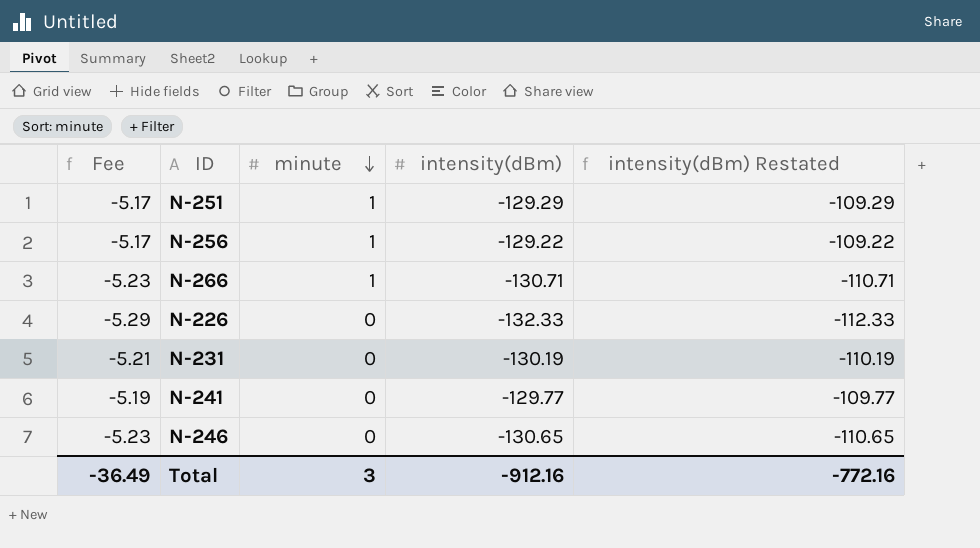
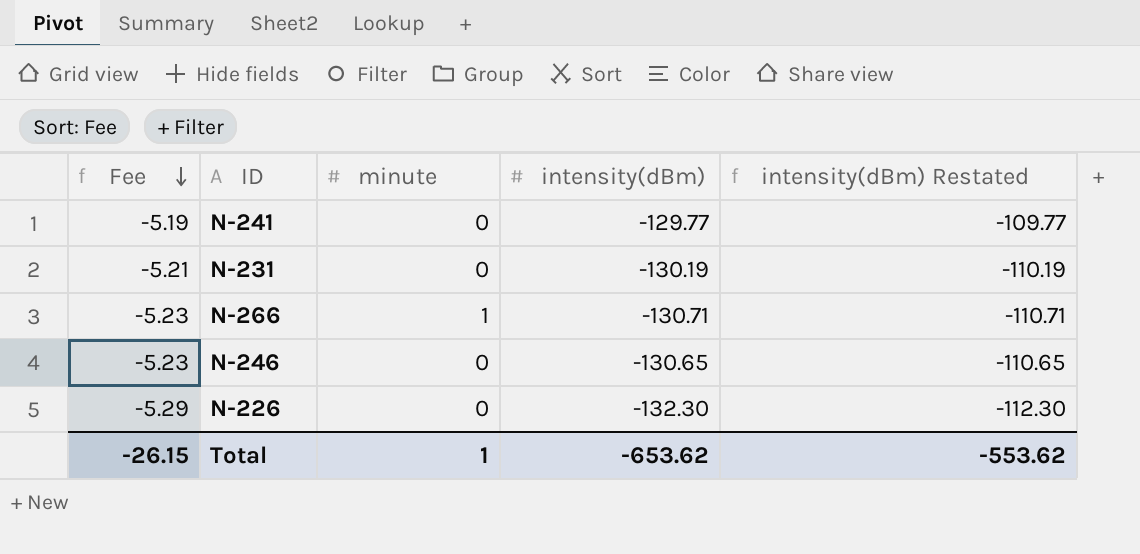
row order: minute descending -> Fee descending
row N-251: -5.17 | 1 | -129.29 | -109.29 -> none
row N-256: -5.17 | 1 | -129.22 | -109.22 -> none
N-226 | intensity(dBm): -132.33 -> -132.30
N-226 | intensity(dBm) Restated: -112.33 -> -112.30
Total | Fee: -36.49 -> -26.15
Total | minute: 3 -> 1
Total | intensity(dBm): -912.16 -> -653.62
Total | intensity(dBm) Restated: -772.16 -> -553.62

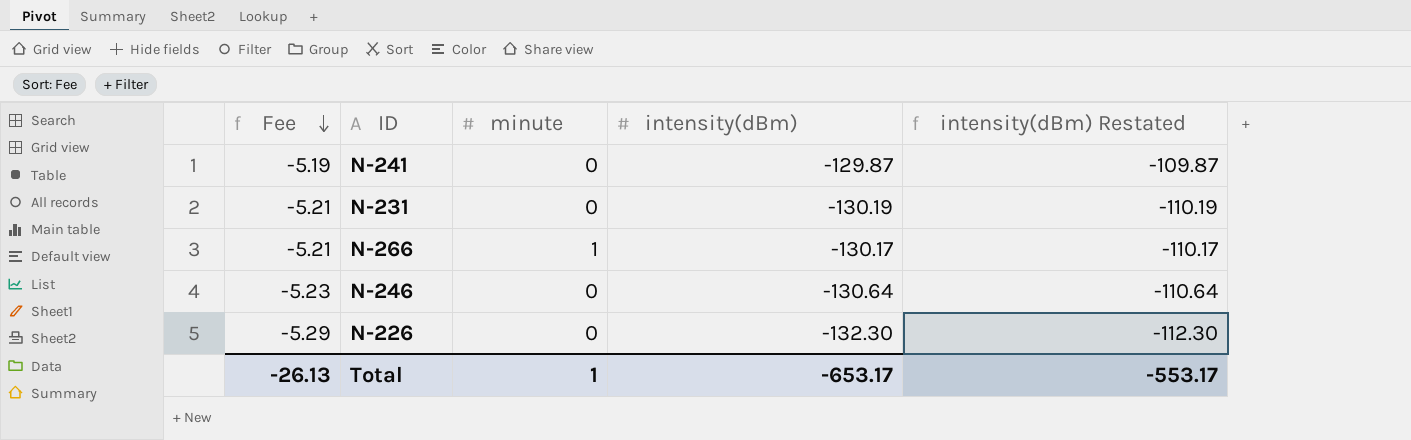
N-241 | intensity(dBm): -129.77 -> -129.87
N-241 | intensity(dBm) Restated: -109.77 -> -109.87
N-266 | Fee: -5.23 -> -5.21
N-266 | intensity(dBm): -130.71 -> -130.17
N-266 | intensity(dBm) Restated: -110.71 -> -110.17
N-246 | intensity(dBm): -130.65 -> -130.64
N-246 | intensity(dBm) Restated: -110.65 -> -110.64
Total | Fee: -26.15 -> -26.13
Total | intensity(dBm): -653.62 -> -653.17
Total | intensity(dBm) Restated: -553.62 -> -553.17

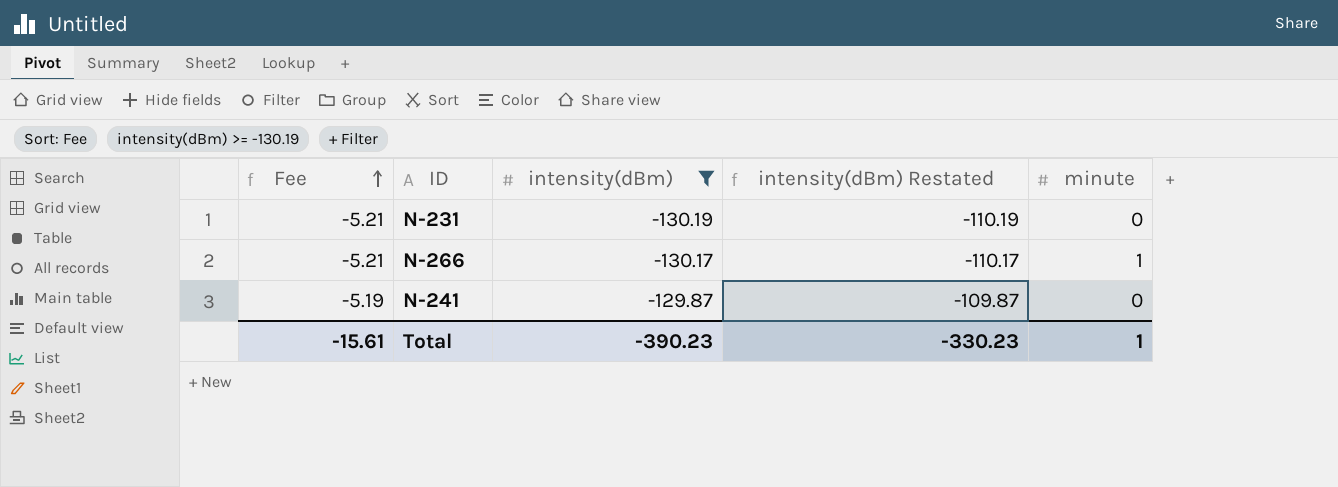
filter: none -> intensity(dBm) >= -130.19
row order: Fee descending -> Fee ascending
column minute | position: 3 -> 5
Total | Fee: -26.13 -> -15.61
Total | intensity(dBm): -653.17 -> -390.23
Total | intensity(dBm) Restated: -553.17 -> -330.23

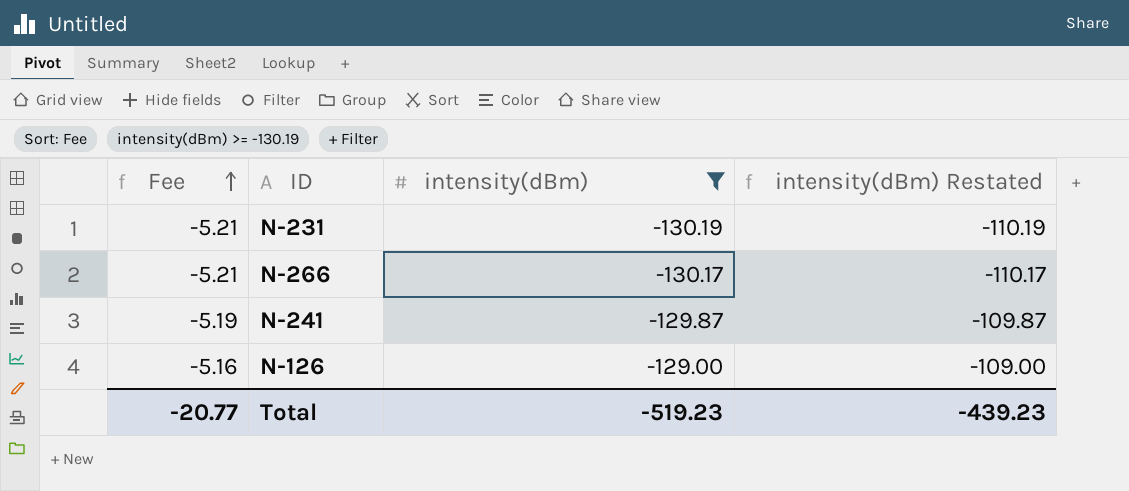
column minute | position: 5 -> none
row N-126: none -> -5.16 | -129.00 | -109.00
Total | Fee: -15.61 -> -20.77
Total | intensity(dBm): -390.23 -> -519.23
Total | intensity(dBm) Restated: -330.23 -> -439.23

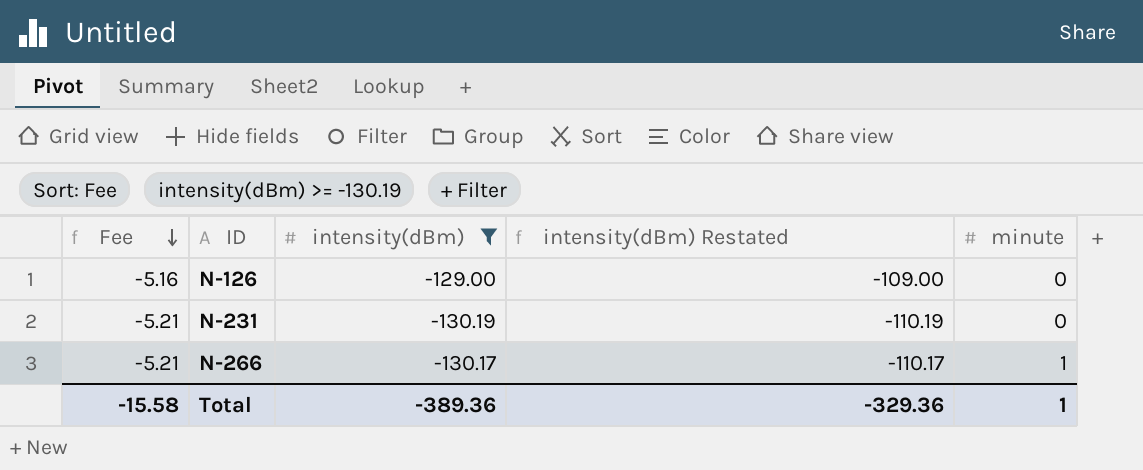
row order: Fee ascending -> Fee descending
column minute | position: none -> 5
row N-241: -5.19 | -129.87 | -109.87 -> none
Total | Fee: -20.77 -> -15.58
Total | intensity(dBm): -519.23 -> -389.36
Total | intensity(dBm) Restated: -439.23 -> -329.36

